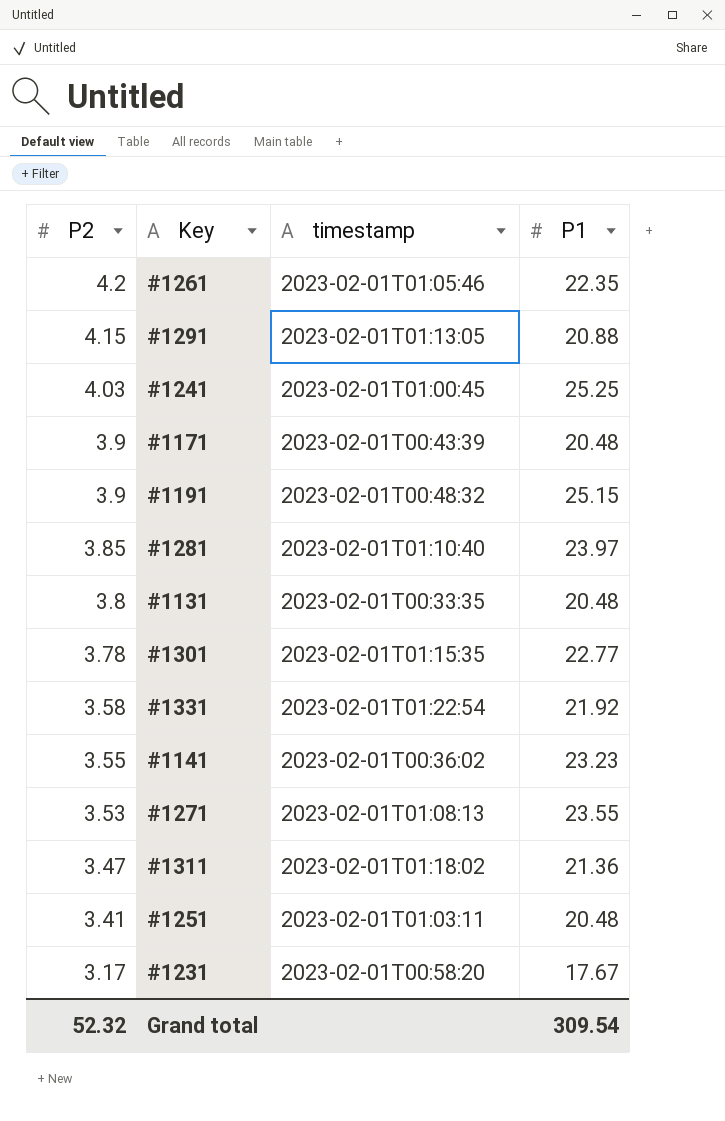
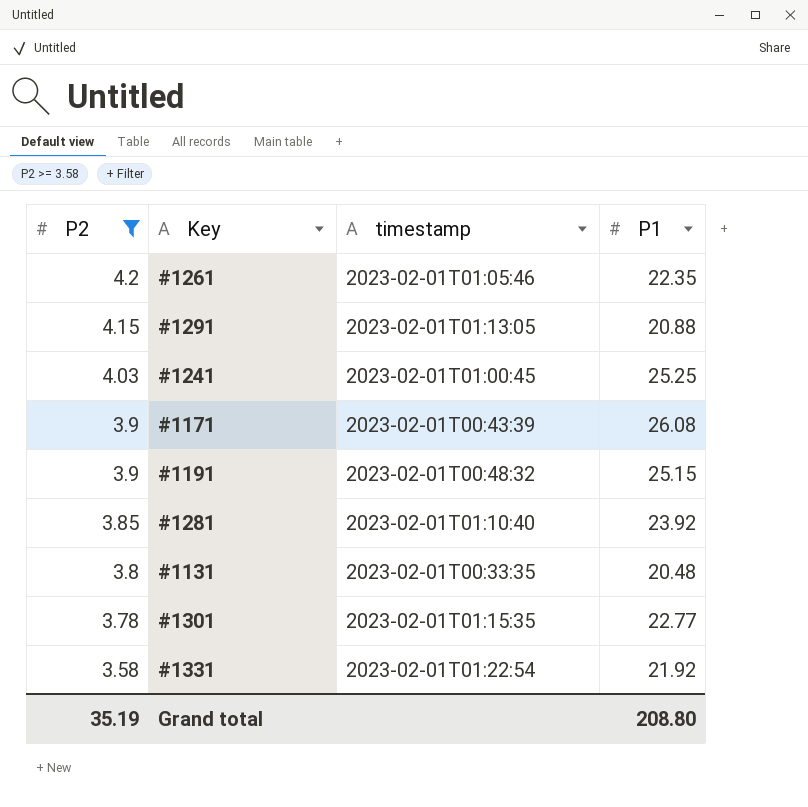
filter: none -> P2 >= 3.58
#1171 | P1: 20.48 -> 26.08
#1281 | P1: 23.97 -> 23.92
Grand total | P2: 52.32 -> 35.19
Grand total | P1: 309.54 -> 208.80

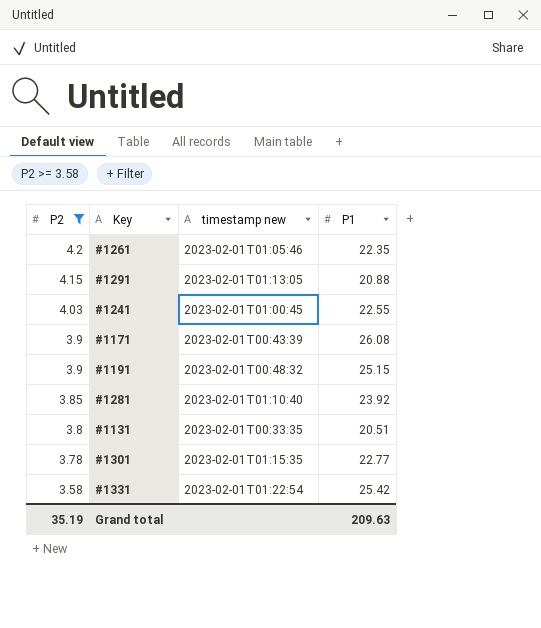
column name: timestamp -> timestamp new
#1241 | P1: 25.25 -> 22.55
#1131 | P1: 20.48 -> 20.51
#1331 | P1: 21.92 -> 25.42
Grand total | P1: 208.80 -> 209.63

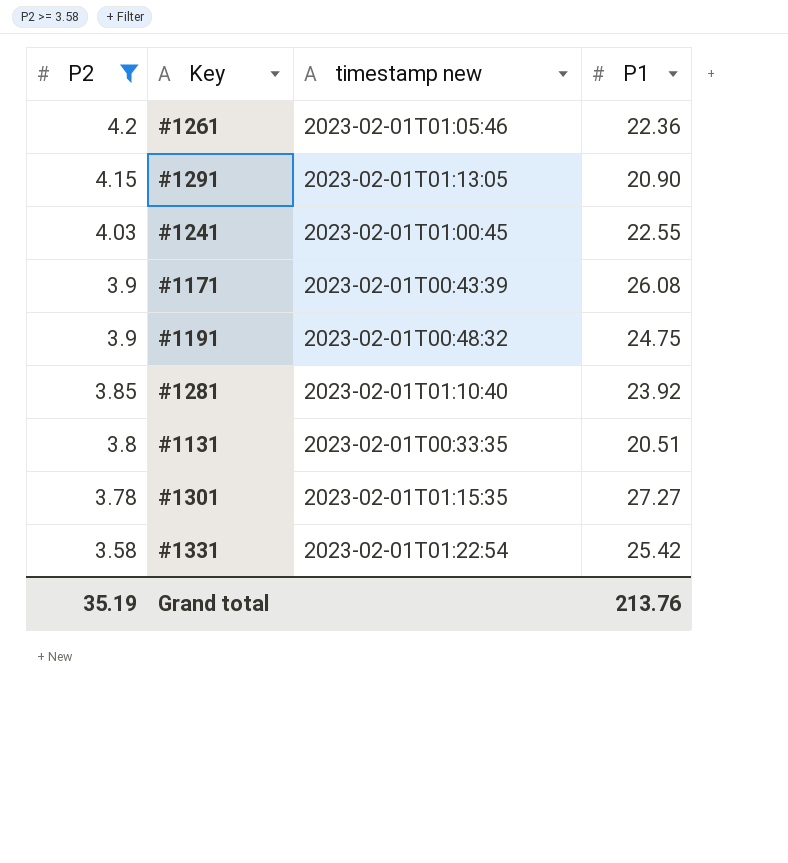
#1261 | P1: 22.35 -> 22.36
#1291 | P1: 20.88 -> 20.90
#1191 | P1: 25.15 -> 24.75
#1301 | P1: 22.77 -> 27.27
Grand total | P1: 209.63 -> 213.76

